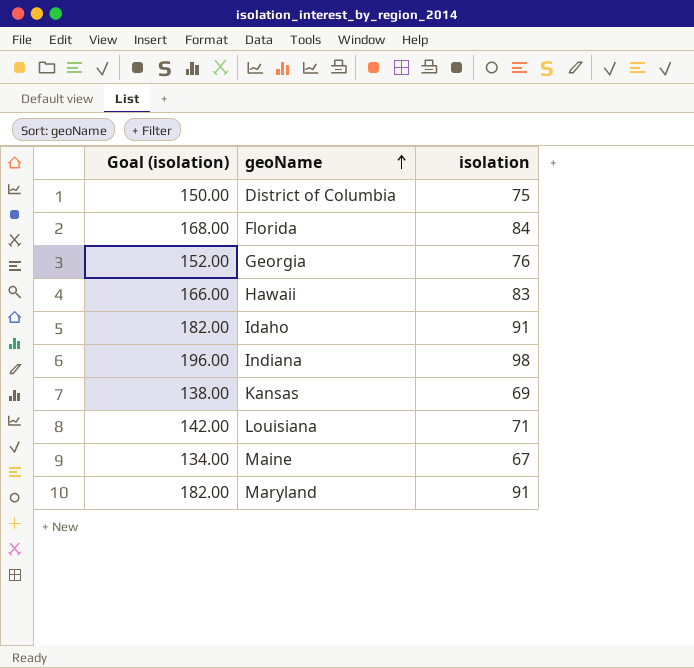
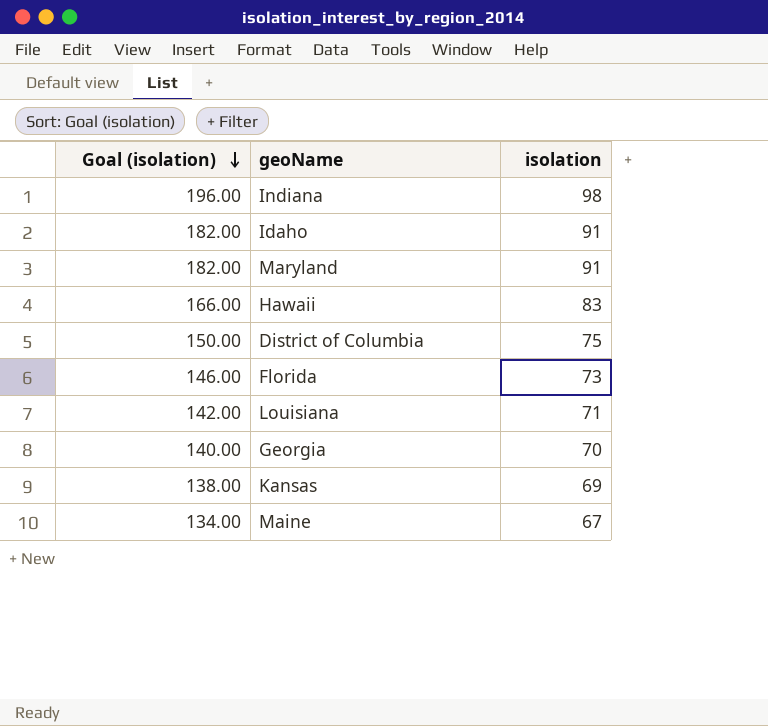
row order: geoName ascending -> Goal (isolation) descending
Florida | Goal (isolation): 168.00 -> 146.00
Florida | isolation: 84 -> 73
Georgia | Goal (isolation): 152.00 -> 140.00
Georgia | isolation: 76 -> 70

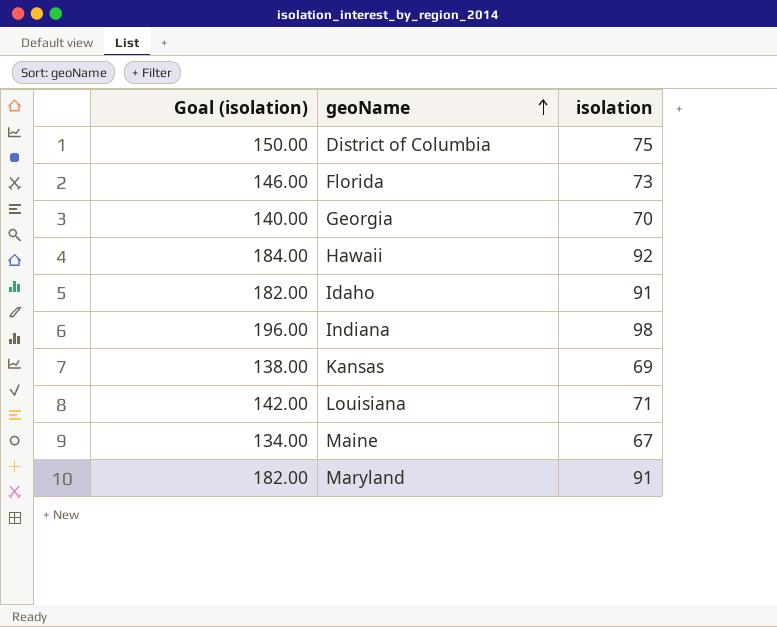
row order: Goal (isolation) descending -> geoName ascending
Hawaii | Goal (isolation): 166.00 -> 184.00
Hawaii | isolation: 83 -> 92

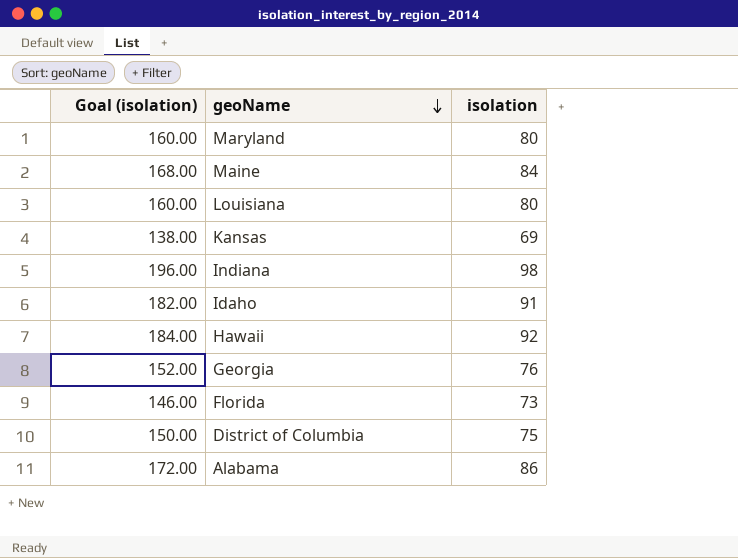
row order: geoName ascending -> geoName descending
Maryland | Goal (isolation): 182.00 -> 160.00
Maryland | isolation: 91 -> 80
Maine | Goal (isolation): 134.00 -> 168.00
Maine | isolation: 67 -> 84
Louisiana | Goal (isolation): 142.00 -> 160.00
Louisiana | isolation: 71 -> 80
Georgia | Goal (isolation): 140.00 -> 152.00
Georgia | isolation: 70 -> 76
row Alabama: none -> 172.00 | 86

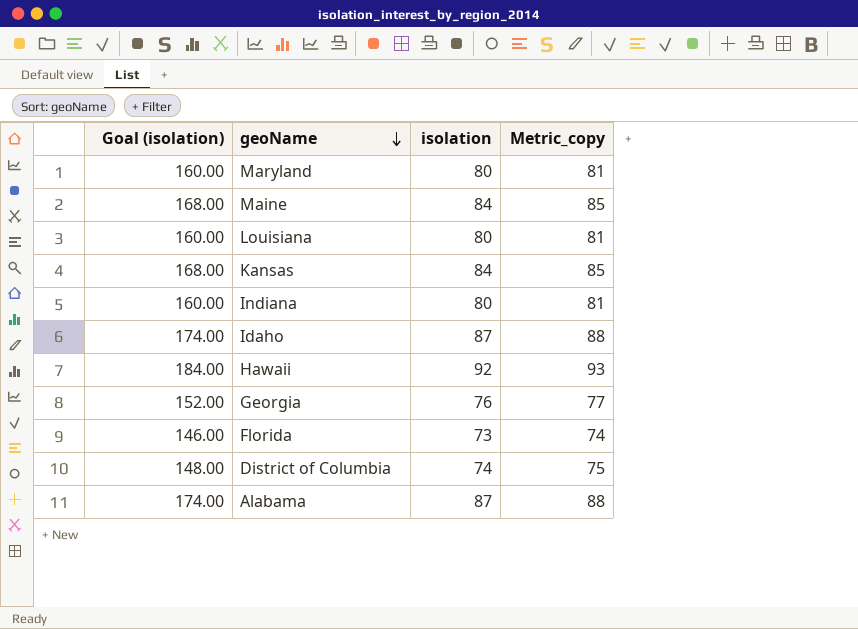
column Metric_copy | formula: none -> [isolation] + 1
Kansas | Goal (isolation): 138.00 -> 168.00
Kansas | isolation: 69 -> 84
Indiana | Goal (isolation): 196.00 -> 160.00
Indiana | isolation: 98 -> 80
Idaho | Goal (isolation): 182.00 -> 174.00
Idaho | isolation: 91 -> 87
District of Columbia | Goal (isolation): 150.00 -> 148.00
District of Columbia | isolation: 75 -> 74
Alabama | Goal (isolation): 172.00 -> 174.00
Alabama | isolation: 86 -> 87

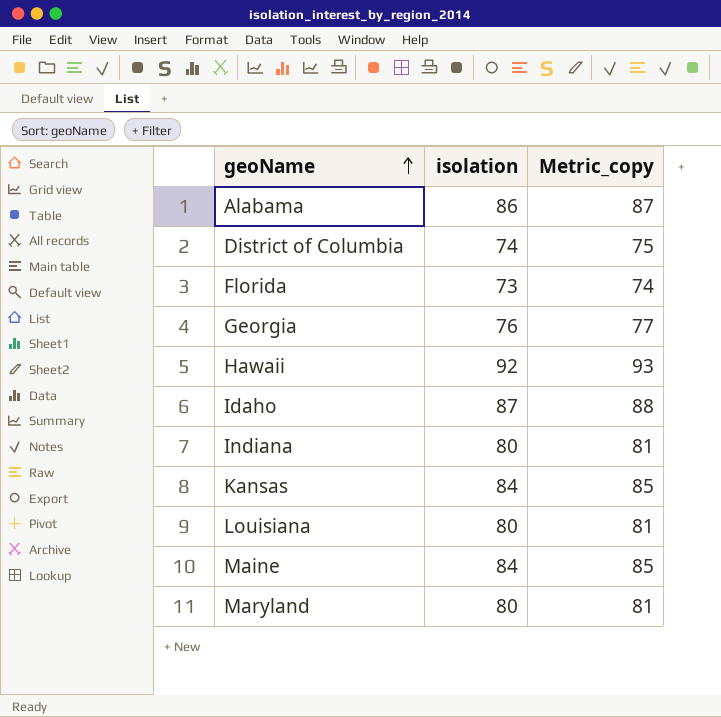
row order: geoName descending -> geoName ascending
column Goal (isolation) | formula: [isolation] * 2 -> none
Alabama | isolation: 87 -> 86
Alabama | Metric_copy: 88 -> 87

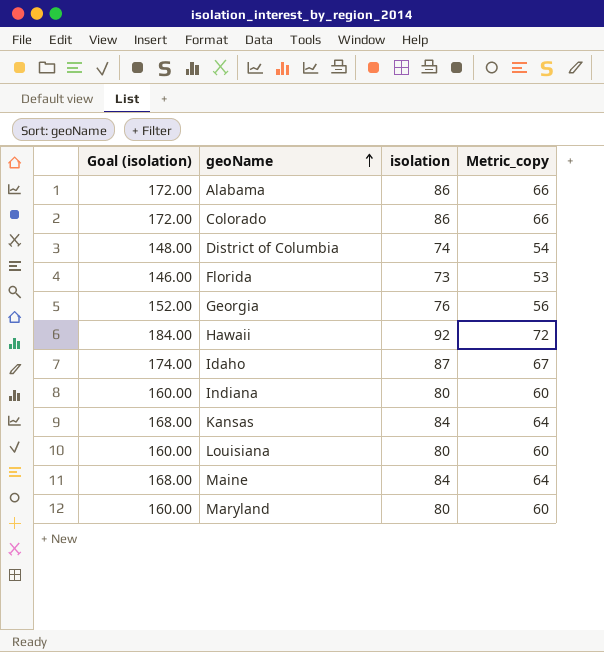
column Goal (isolation) | formula: none -> [isolation] * 2
column Metric_copy | formula: [isolation] + 1 -> [isolation] - 20
row Colorado: none -> 172.00 | 86 | 66

